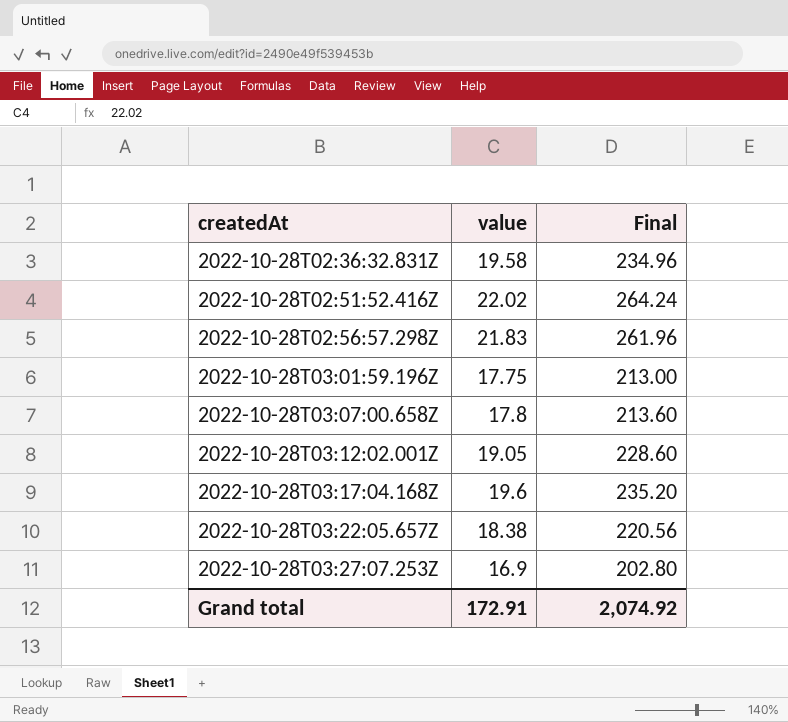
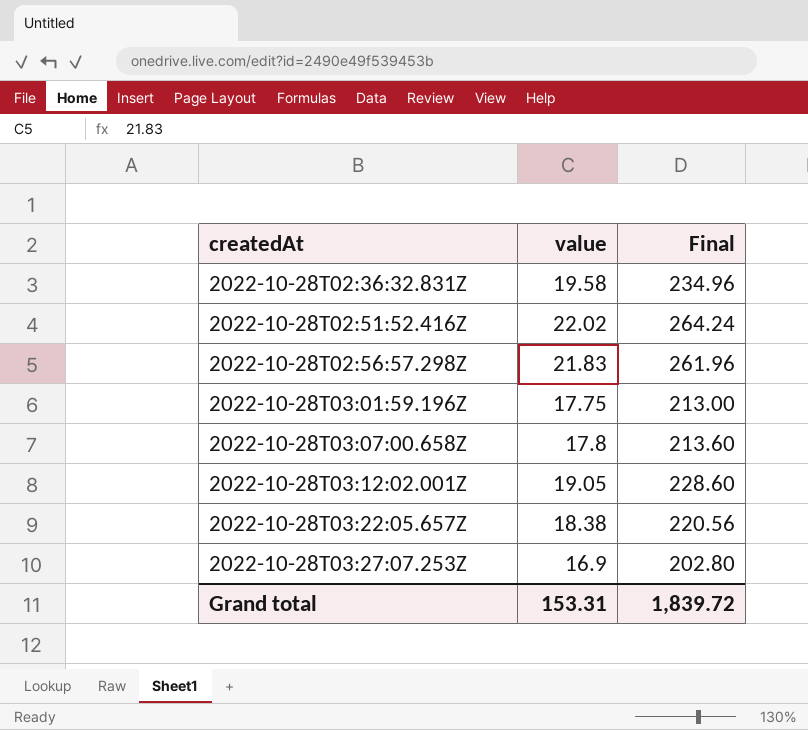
row 2022-10-28T03:17:04.168Z: 19.6 | 235.20 -> none
Grand total | value: 172.91 -> 153.31
Grand total | Final: 2,074.92 -> 1,839.72

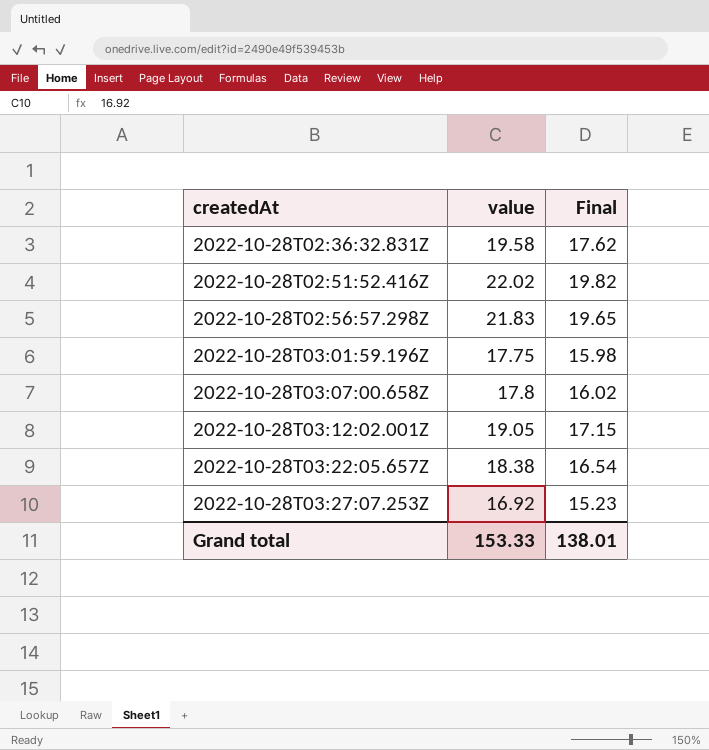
column Final | formula: [value] * 12 -> [value] * 0.9
2022-10-28T03:27:07.253Z | value: 16.9 -> 16.92
Grand total | value: 153.31 -> 153.33
Grand total | Final: 1,839.72 -> 138.01

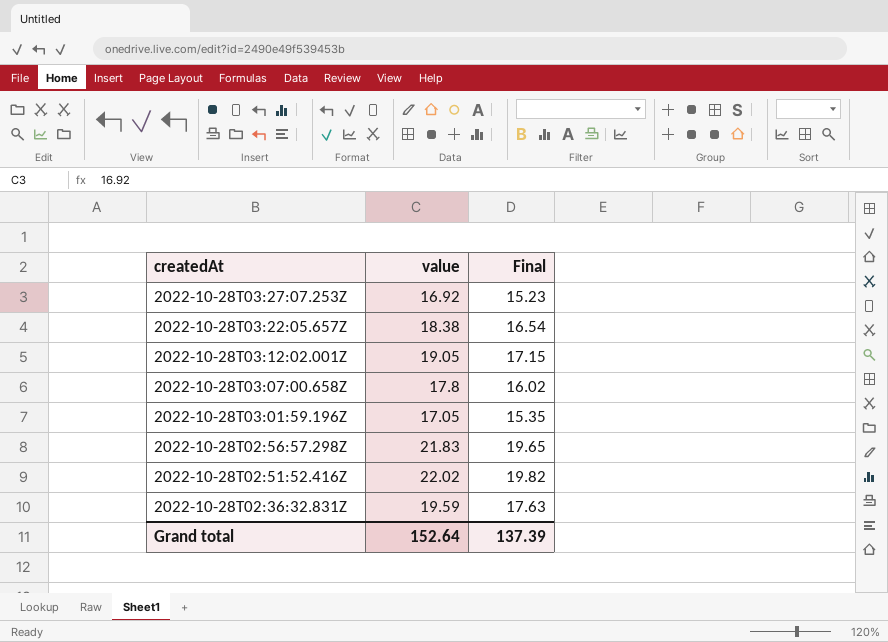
row order: createdAt ascending -> createdAt descending
2022-10-28T03:01:59.196Z | value: 17.75 -> 17.05
2022-10-28T03:01:59.196Z | Final: 15.98 -> 15.35
2022-10-28T02:36:32.831Z | value: 19.58 -> 19.59
2022-10-28T02:36:32.831Z | Final: 17.62 -> 17.63
Grand total | value: 153.33 -> 152.64
Grand total | Final: 138.01 -> 137.39

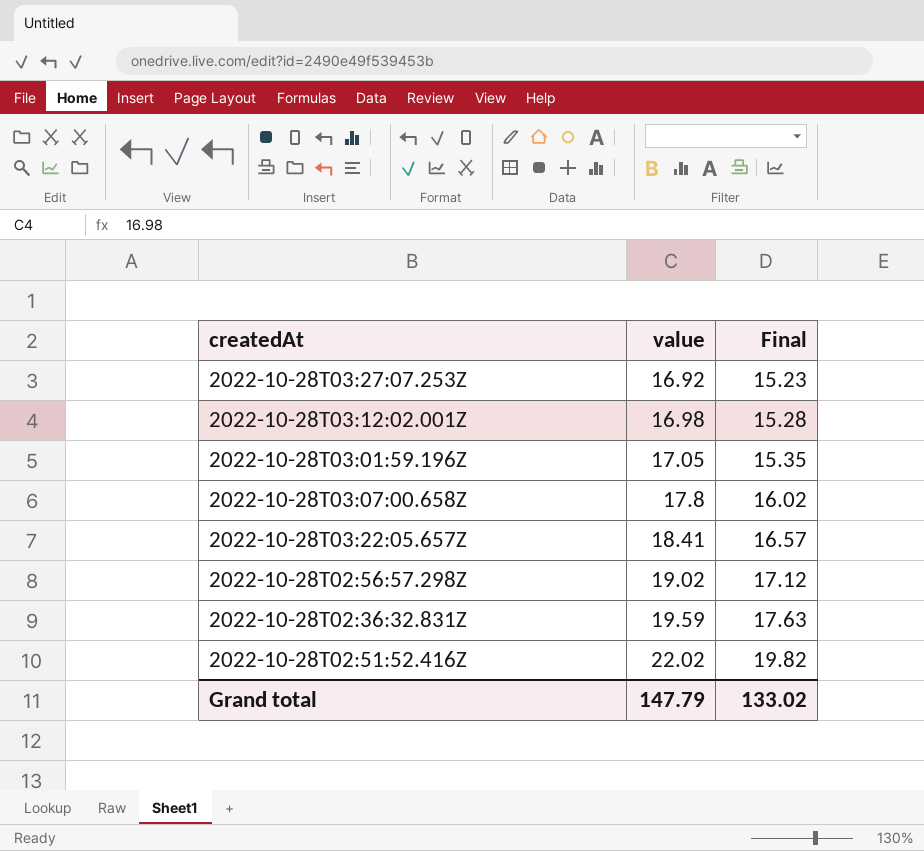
row order: createdAt descending -> value ascending
2022-10-28T03:12:02.001Z | value: 19.05 -> 16.98
2022-10-28T03:12:02.001Z | Final: 17.15 -> 15.28
2022-10-28T03:22:05.657Z | value: 18.38 -> 18.41
2022-10-28T03:22:05.657Z | Final: 16.54 -> 16.57
2022-10-28T02:56:57.298Z | value: 21.83 -> 19.02
2022-10-28T02:56:57.298Z | Final: 19.65 -> 17.12
Grand total | value: 152.64 -> 147.79
Grand total | Final: 137.39 -> 133.02

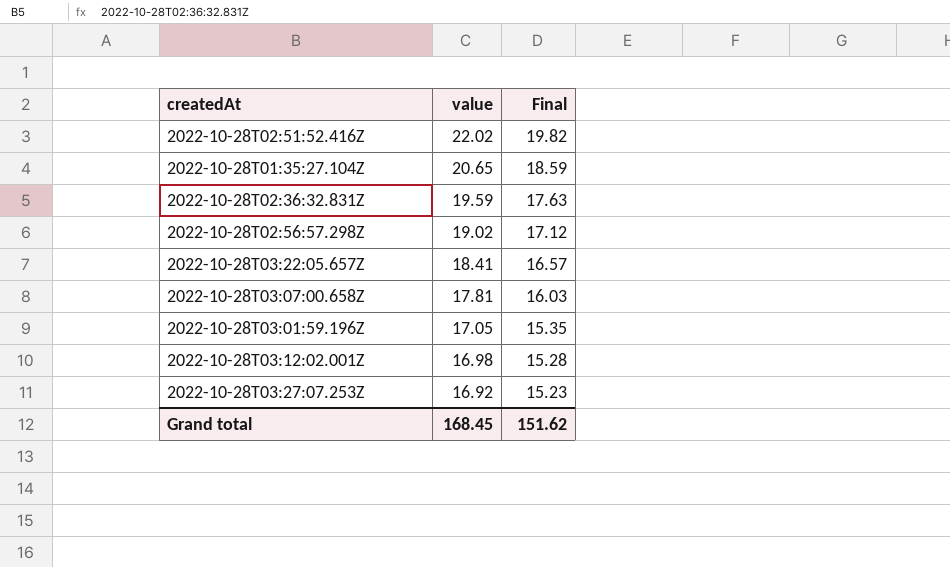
row order: value ascending -> value descending
row 2022-10-28T01:35:27.104Z: none -> 20.65 | 18.59
2022-10-28T03:07:00.658Z | value: 17.8 -> 17.81
2022-10-28T03:07:00.658Z | Final: 16.02 -> 16.03
Grand total | value: 147.79 -> 168.45
Grand total | Final: 133.02 -> 151.62

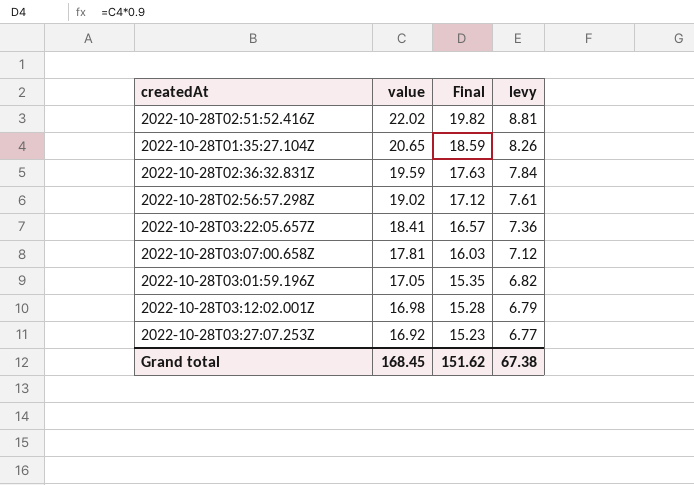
column levy | formula: none -> [value] * 0.4

